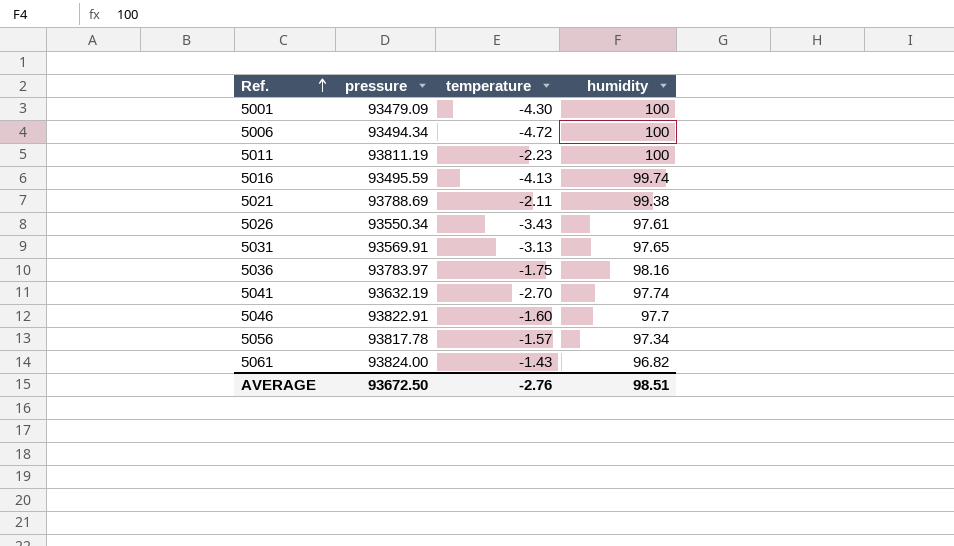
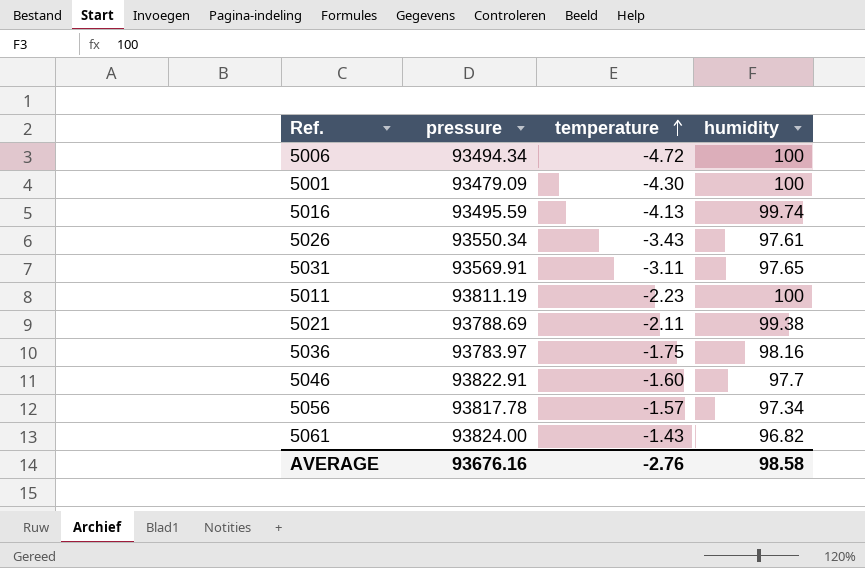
row order: Ref. ascending -> temperature ascending
row 5041: 93632.19 | -2.70 | 97.74 -> none
5031 | temperature: -3.13 -> -3.11
AVERAGE | pressure: 93672.50 -> 93676.16
AVERAGE | humidity: 98.51 -> 98.58

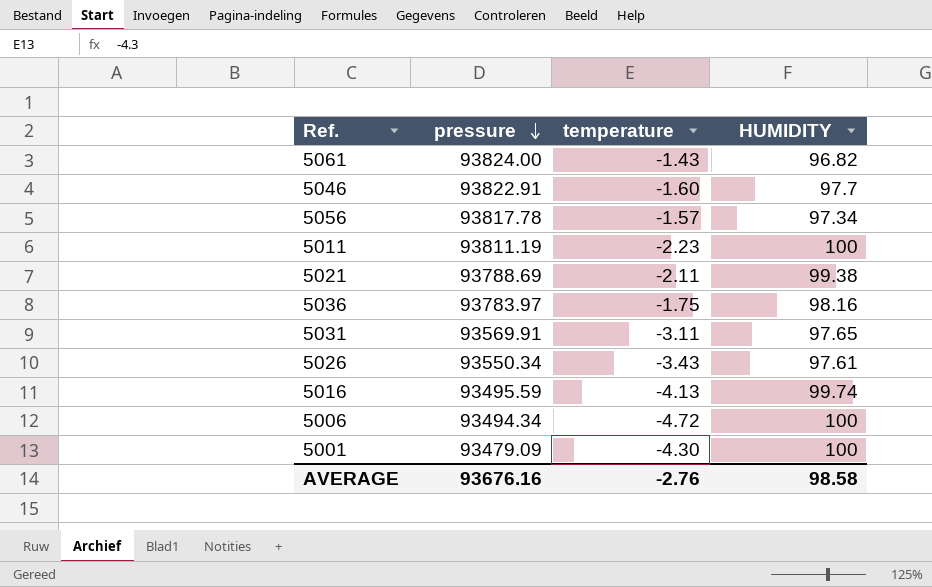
row order: temperature ascending -> pressure descending
column name: humidity -> HUMIDITY

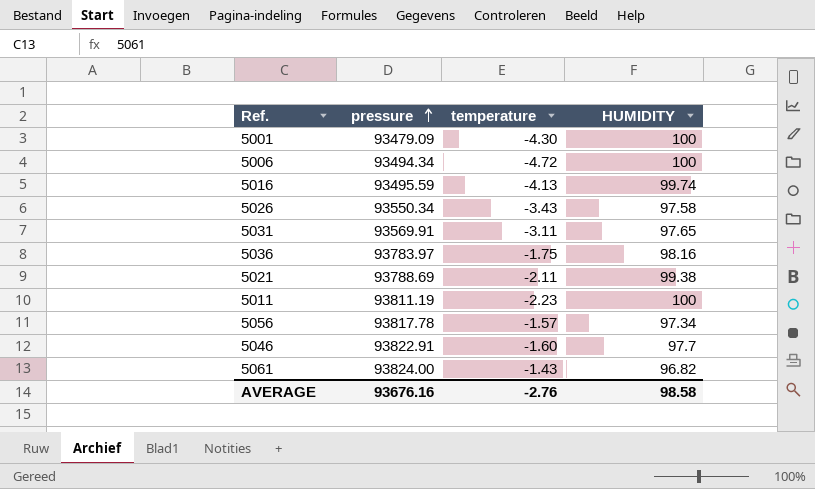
row order: pressure descending -> pressure ascending
5026 | HUMIDITY: 97.61 -> 97.58

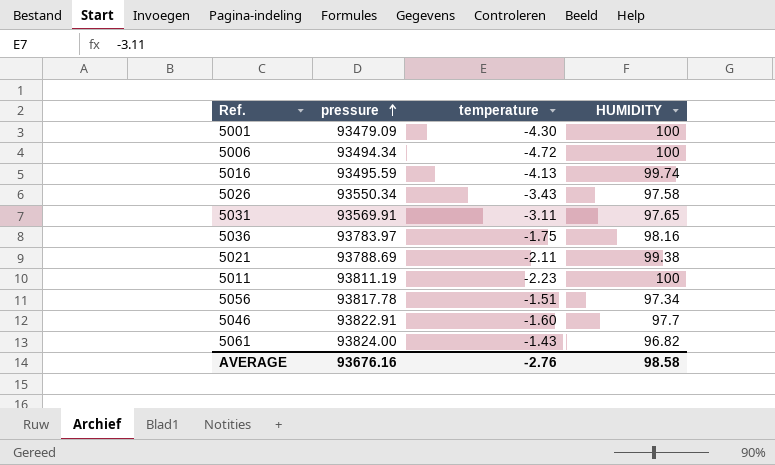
5056 | temperature: -1.57 -> -1.51

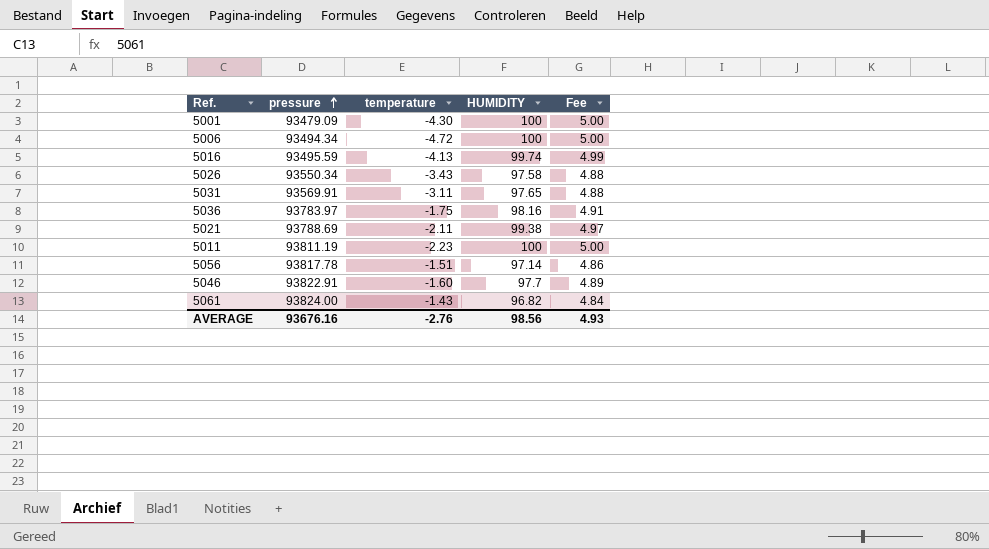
column Fee | formula: none -> [HUMIDITY] * 0.05
5056 | HUMIDITY: 97.34 -> 97.14
AVERAGE | HUMIDITY: 98.58 -> 98.56

